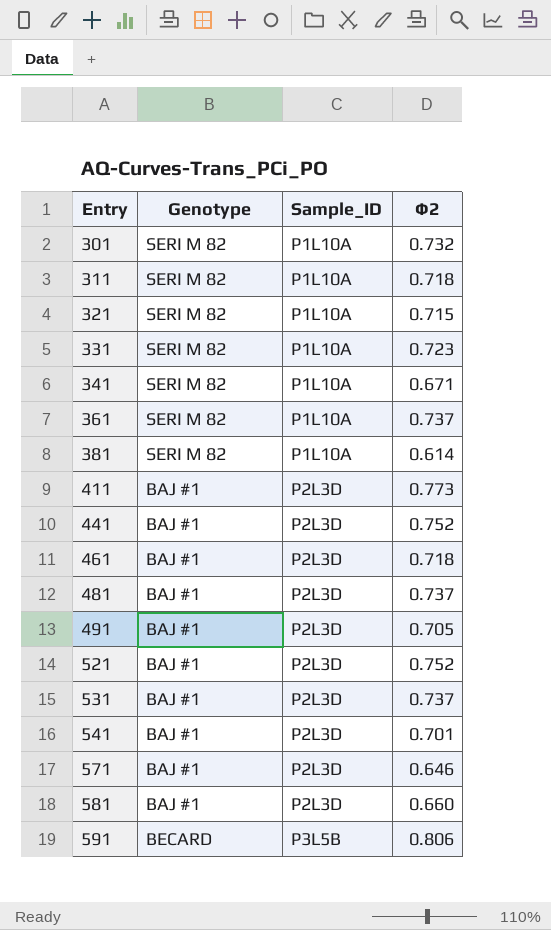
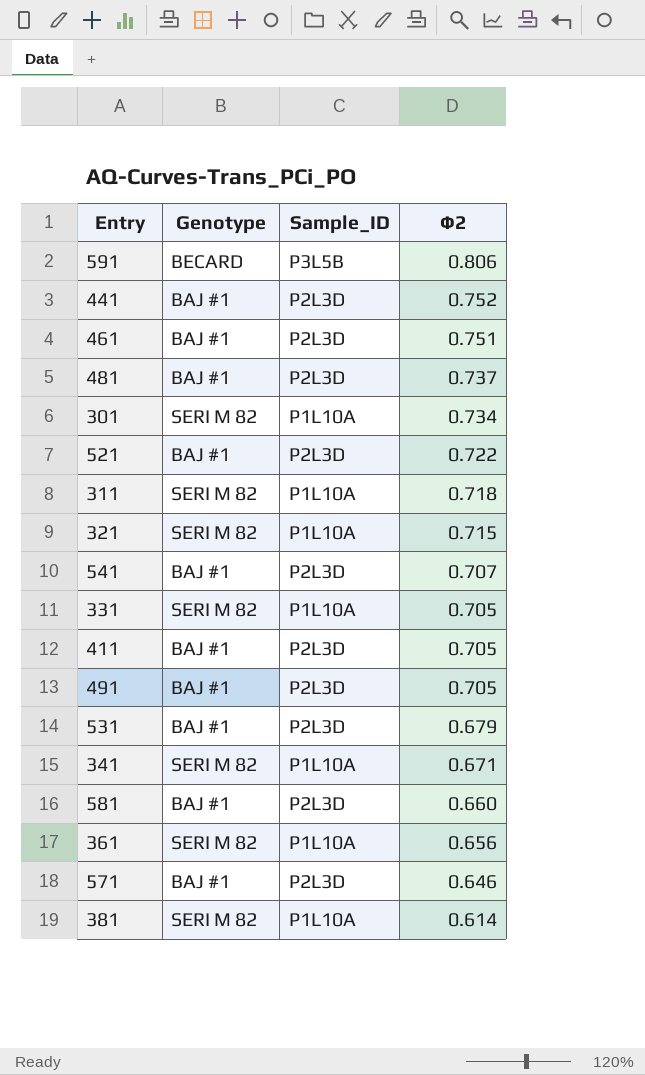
row order: Entry ascending -> Φ2 descending
461 | Φ2: 0.718 -> 0.751
301 | Φ2: 0.732 -> 0.734
521 | Φ2: 0.752 -> 0.722
541 | Φ2: 0.701 -> 0.707
331 | Φ2: 0.723 -> 0.705
411 | Φ2: 0.773 -> 0.705
531 | Φ2: 0.737 -> 0.679
361 | Φ2: 0.737 -> 0.656

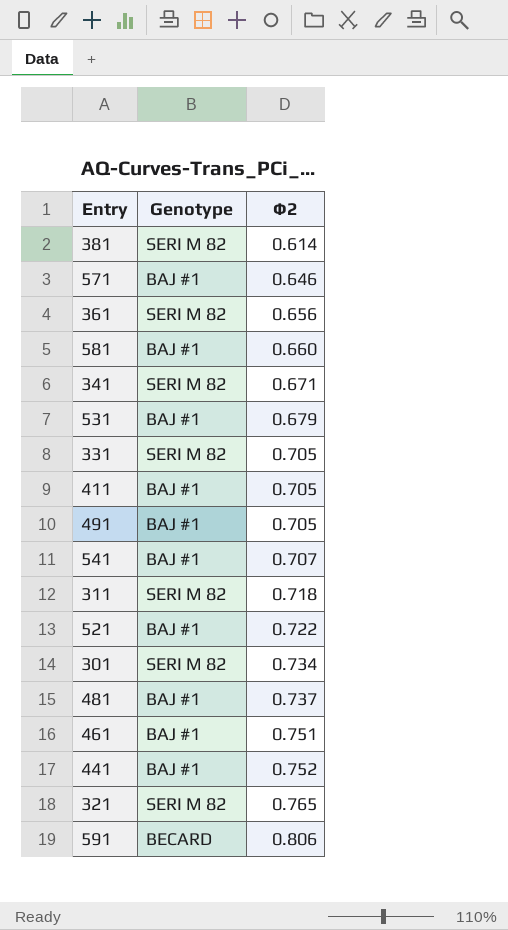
row order: Φ2 descending -> Φ2 ascending
column Sample_ID | position: 3 -> none
321 | Φ2: 0.715 -> 0.765

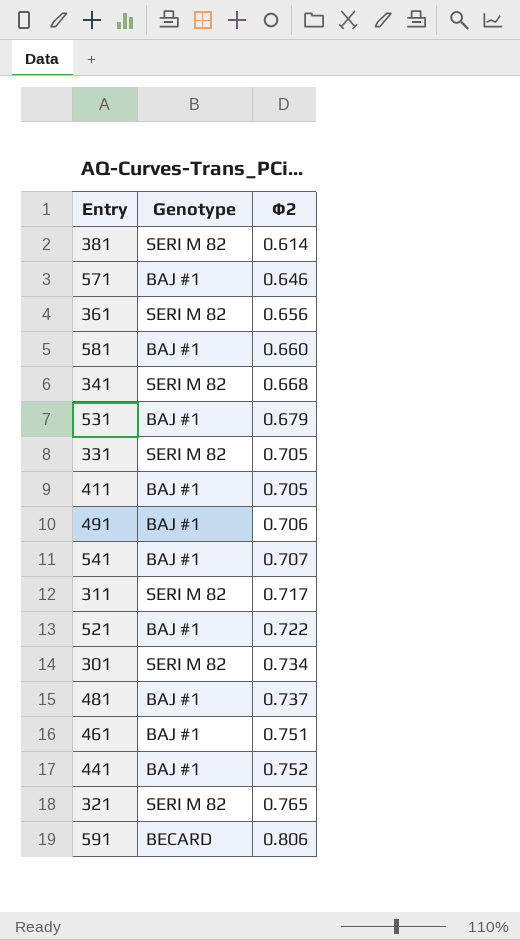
341 | Φ2: 0.671 -> 0.668
491 | Φ2: 0.705 -> 0.706
311 | Φ2: 0.718 -> 0.717

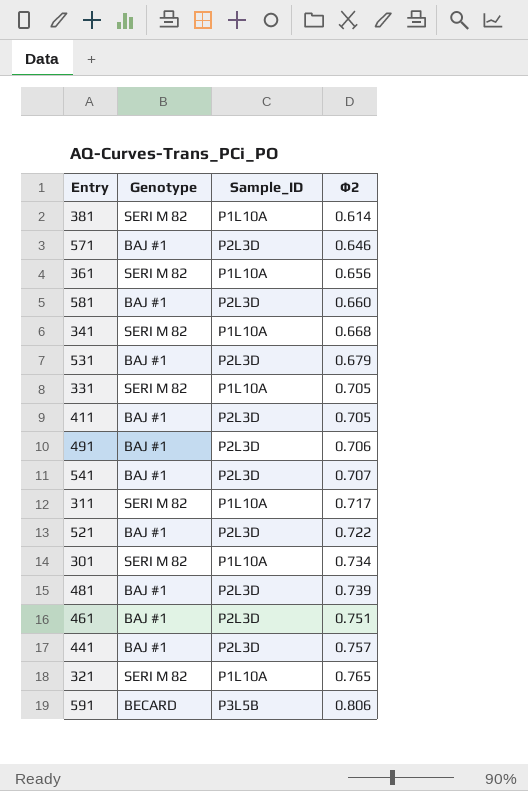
column Sample_ID | position: none -> 3
481 | Φ2: 0.737 -> 0.739
441 | Φ2: 0.752 -> 0.757

